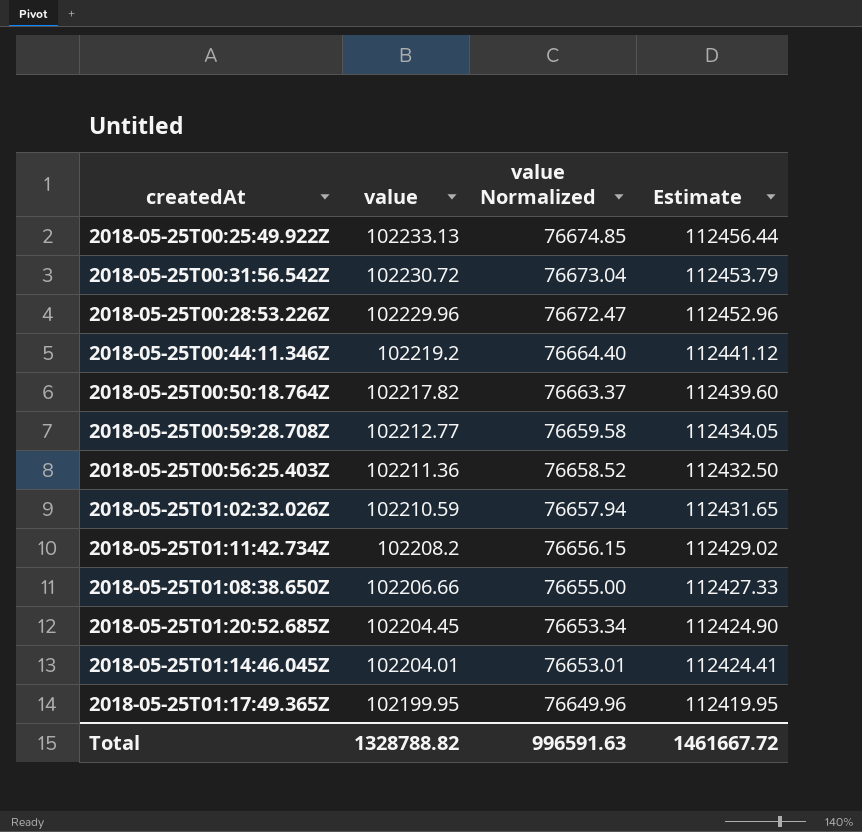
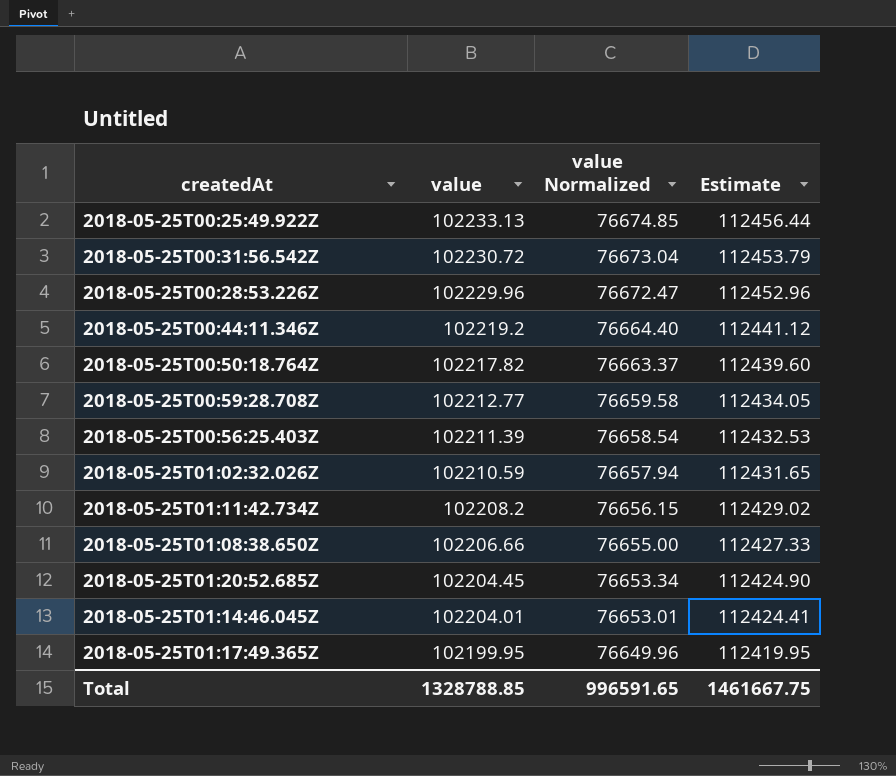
2018-05-25T00:56:25.403Z | value: 102211.36 -> 102211.39
2018-05-25T00:56:25.403Z | value Normalized: 76658.52 -> 76658.54
2018-05-25T00:56:25.403Z | Estimate: 112432.50 -> 112432.53
Total | value: 1328788.82 -> 1328788.85
Total | value Normalized: 996591.63 -> 996591.65
Total | Estimate: 1461667.72 -> 1461667.75

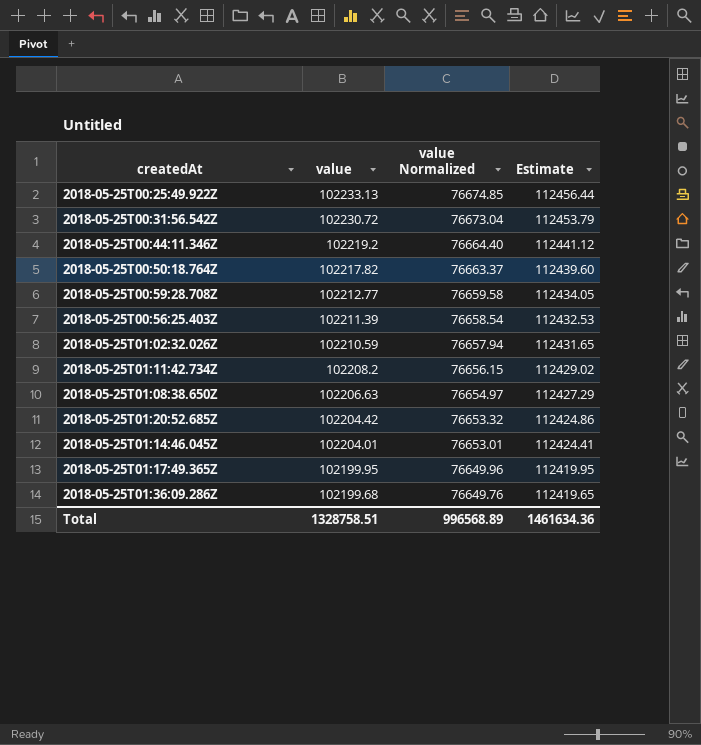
row 2018-05-25T00:28:53.226Z: 102229.96 | 76672.47 | 112452.96 -> none
2018-05-25T01:08:38.650Z | value: 102206.66 -> 102206.63
2018-05-25T01:08:38.650Z | value Normalized: 76655.00 -> 76654.97
2018-05-25T01:08:38.650Z | Estimate: 112427.33 -> 112427.29
2018-05-25T01:20:52.685Z | value: 102204.45 -> 102204.42
2018-05-25T01:20:52.685Z | value Normalized: 76653.34 -> 76653.32
2018-05-25T01:20:52.685Z | Estimate: 112424.90 -> 112424.86
row 2018-05-25T01:36:09.286Z: none -> 102199.68 | 76649.76 | 112419.65
Total | value: 1328788.85 -> 1328758.51
Total | value Normalized: 996591.65 -> 996568.89
Total | Estimate: 1461667.75 -> 1461634.36

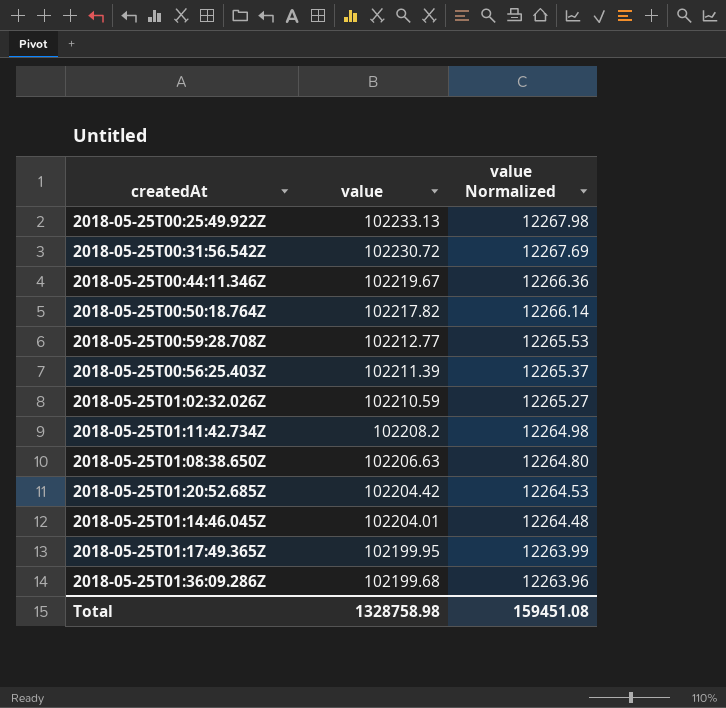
column Estimate | formula: [value] * 1.1 -> none
column value Normalized | formula: [value] * 0.75 -> [value] * 0.12
2018-05-25T00:44:11.346Z | value: 102219.2 -> 102219.67
Total | value: 1328758.51 -> 1328758.98
Total | value Normalized: 996568.89 -> 159451.08

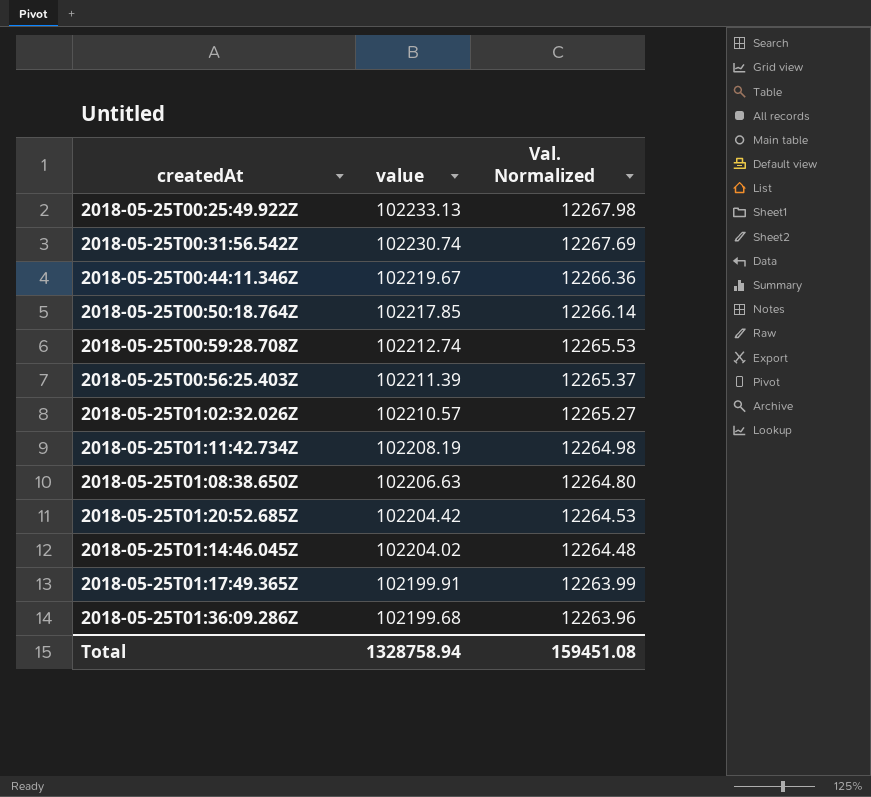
column name: value Normalized -> Val. Normalized
2018-05-25T00:31:56.542Z | value: 102230.72 -> 102230.74
2018-05-25T00:50:18.764Z | value: 102217.82 -> 102217.85
2018-05-25T00:59:28.708Z | value: 102212.77 -> 102212.74
2018-05-25T01:02:32.026Z | value: 102210.59 -> 102210.57
2018-05-25T01:11:42.734Z | value: 102208.2 -> 102208.19
2018-05-25T01:14:46.045Z | value: 102204.01 -> 102204.02
2018-05-25T01:17:49.365Z | value: 102199.95 -> 102199.91
Total | value: 1328758.98 -> 1328758.94

